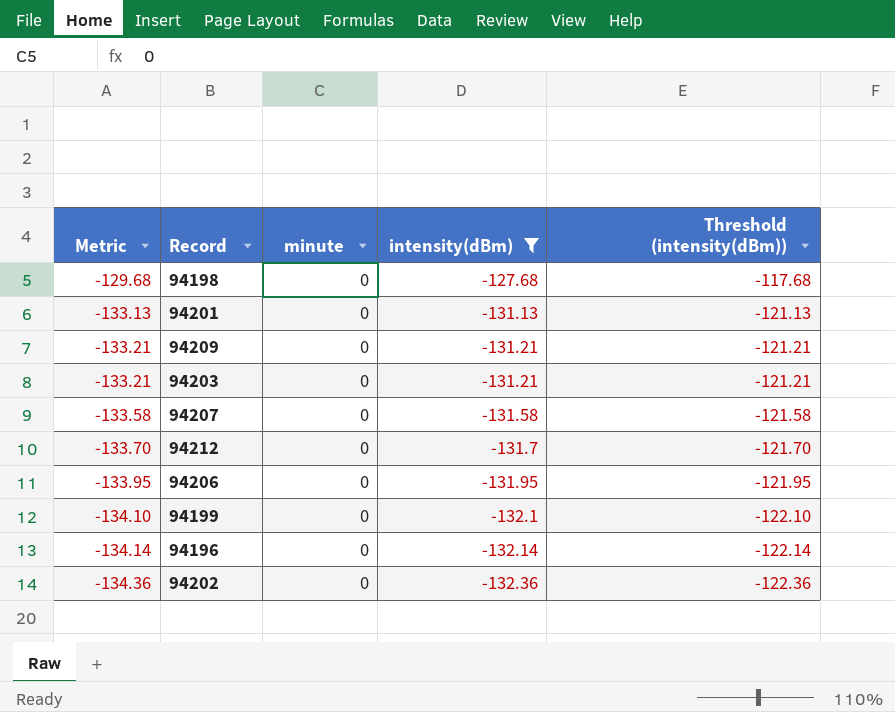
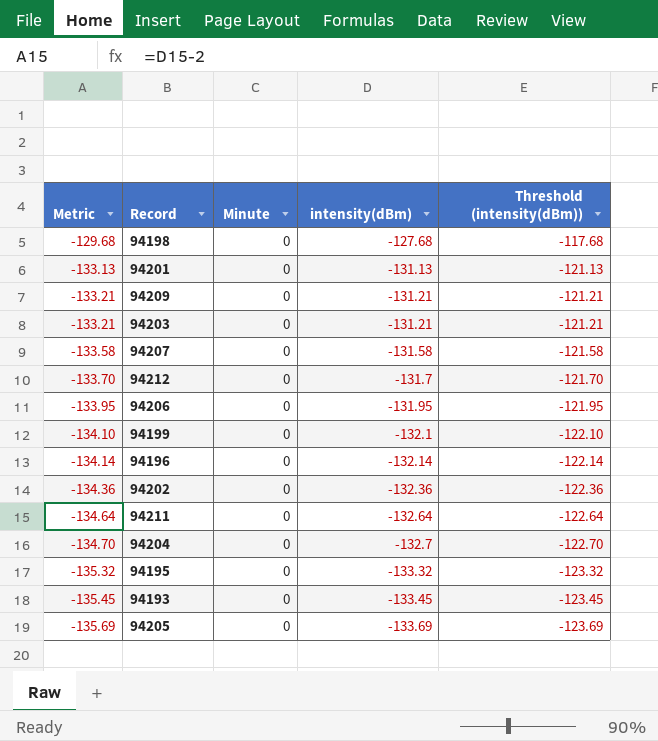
filter: intensity(dBm) >= -132.36 -> none
column name: minute -> Minute

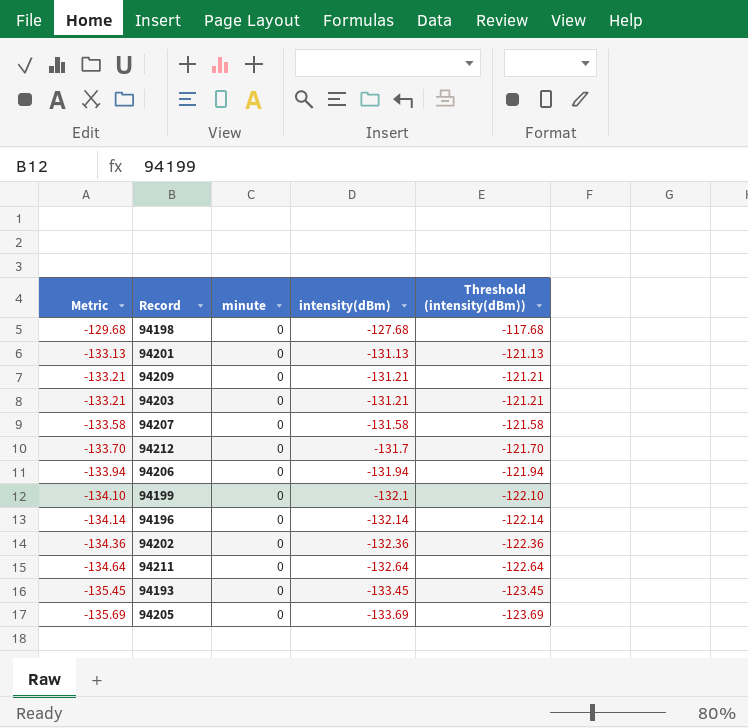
column name: Minute -> minute
row 94204: -134.70 | 0 | -132.7 | -122.70 -> none
row 94195: -135.32 | 0 | -133.32 | -123.32 -> none
94206 | Metric: -133.95 -> -133.94
94206 | intensity(dBm): -131.95 -> -131.94
94206 | Threshold (intensity(dBm)): -121.95 -> -121.94

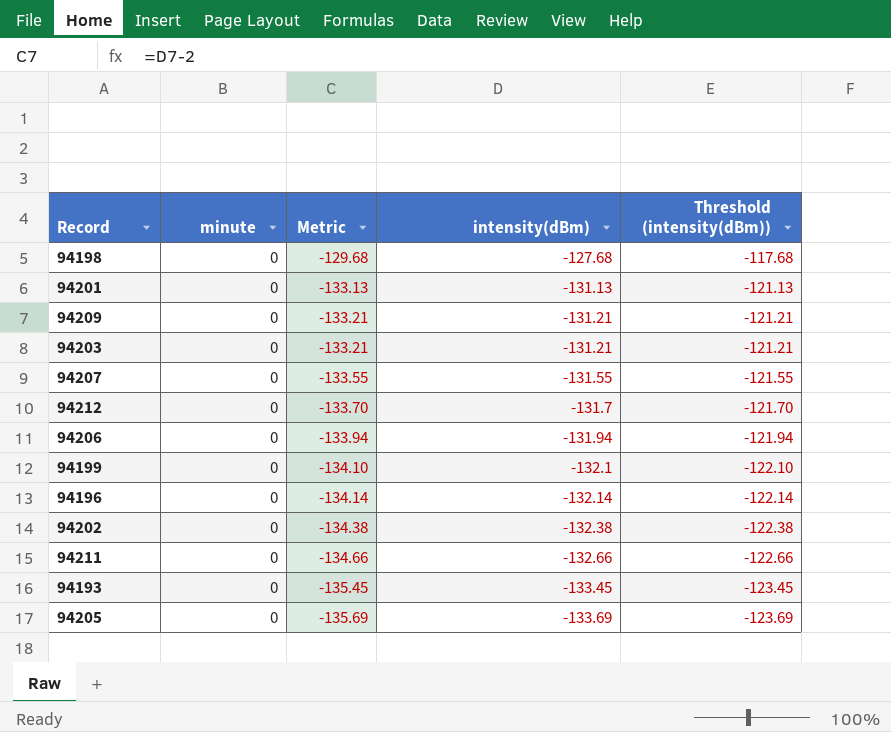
column Metric | position: 1 -> 3
94207 | Metric: -133.58 -> -133.55
94207 | intensity(dBm): -131.58 -> -131.55
94207 | Threshold (intensity(dBm)): -121.58 -> -121.55
94202 | Metric: -134.36 -> -134.38
94202 | intensity(dBm): -132.36 -> -132.38
94202 | Threshold (intensity(dBm)): -122.36 -> -122.38
94211 | Metric: -134.64 -> -134.66
94211 | intensity(dBm): -132.64 -> -132.66
94211 | Threshold (intensity(dBm)): -122.64 -> -122.66

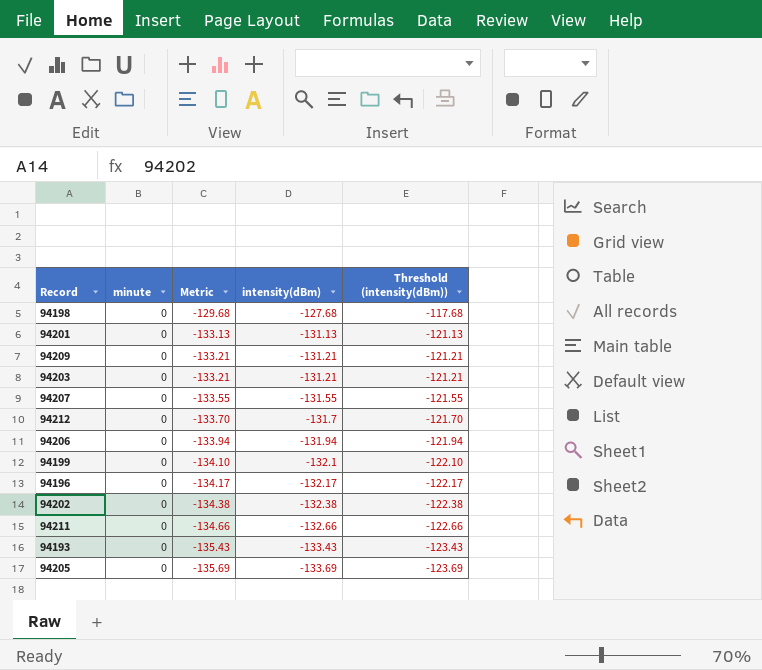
94196 | Metric: -134.14 -> -134.17
94196 | intensity(dBm): -132.14 -> -132.17
94196 | Threshold (intensity(dBm)): -122.14 -> -122.17
94193 | Metric: -135.45 -> -135.43
94193 | intensity(dBm): -133.45 -> -133.43
94193 | Threshold (intensity(dBm)): -123.45 -> -123.43

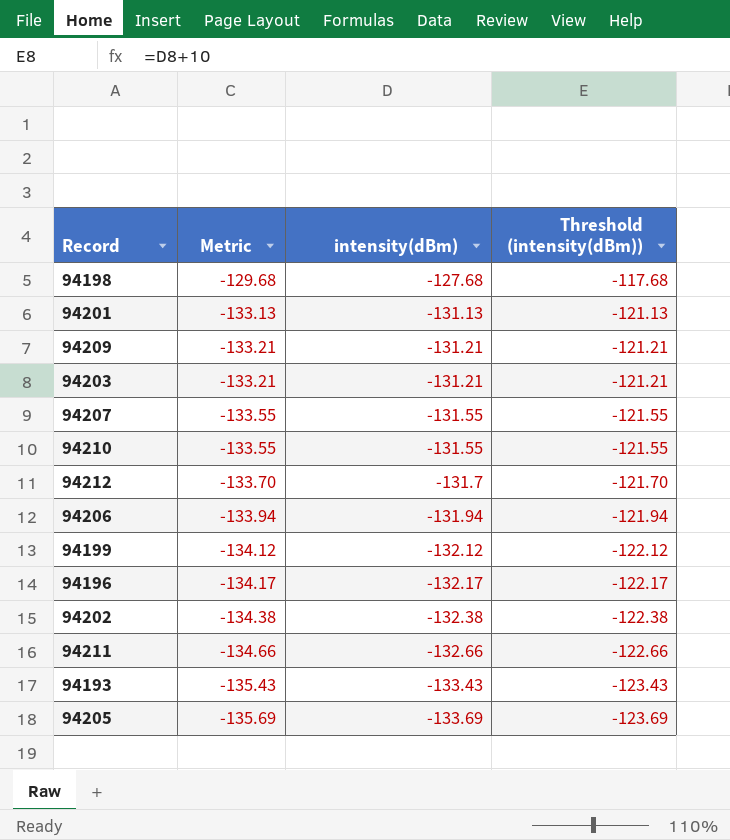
column minute | position: 2 -> none
row 94210: none -> -133.55 | -131.55 | -121.55
94199 | Metric: -134.10 -> -134.12
94199 | intensity(dBm): -132.1 -> -132.12
94199 | Threshold (intensity(dBm)): -122.10 -> -122.12

